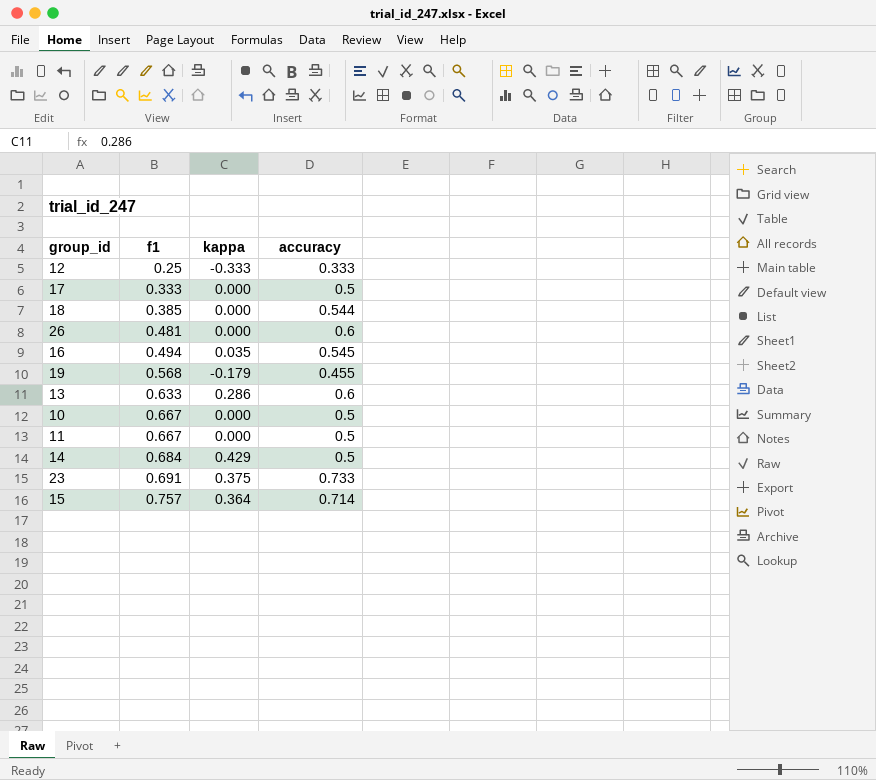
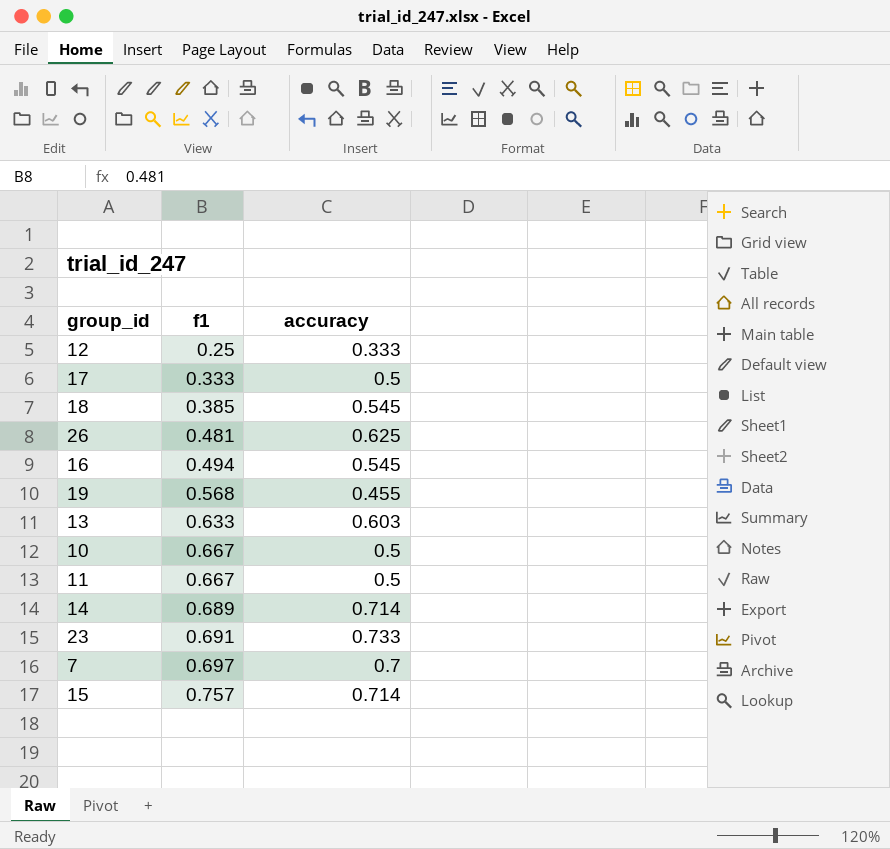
column kappa | position: 3 -> none
18 | accuracy: 0.544 -> 0.545
26 | accuracy: 0.6 -> 0.625
13 | accuracy: 0.6 -> 0.603
14 | f1: 0.684 -> 0.689
14 | accuracy: 0.5 -> 0.714
row 7: none -> 0.697 | 0.7

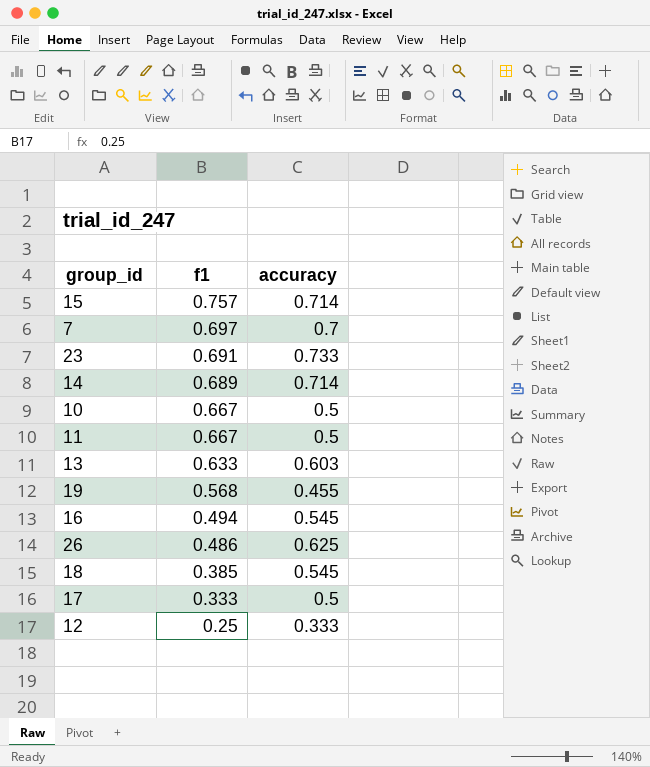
row order: f1 ascending -> f1 descending
26 | f1: 0.481 -> 0.486

